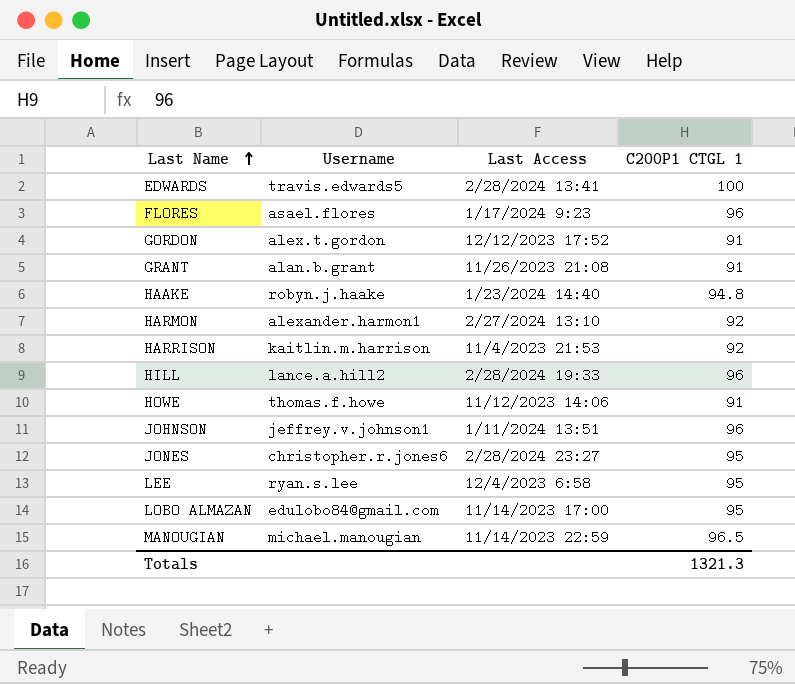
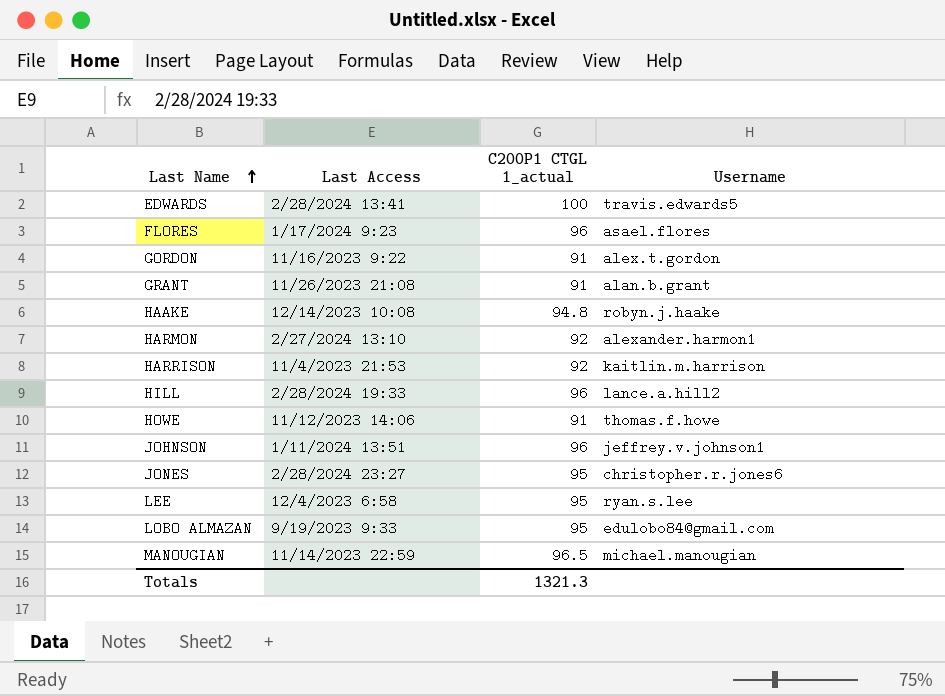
column name: C200P1 CTGL 1 -> C200P1 CTGL 1_actual
column Username | position: 2 -> 4
GORDON | Last Access: 12/12/2023 17:52 -> 11/16/2023 9:22
HAAKE | Last Access: 1/23/2024 14:40 -> 12/14/2023 10:08
LOBO ALMAZAN | Last Access: 11/14/2023 17:00 -> 9/19/2023 9:33

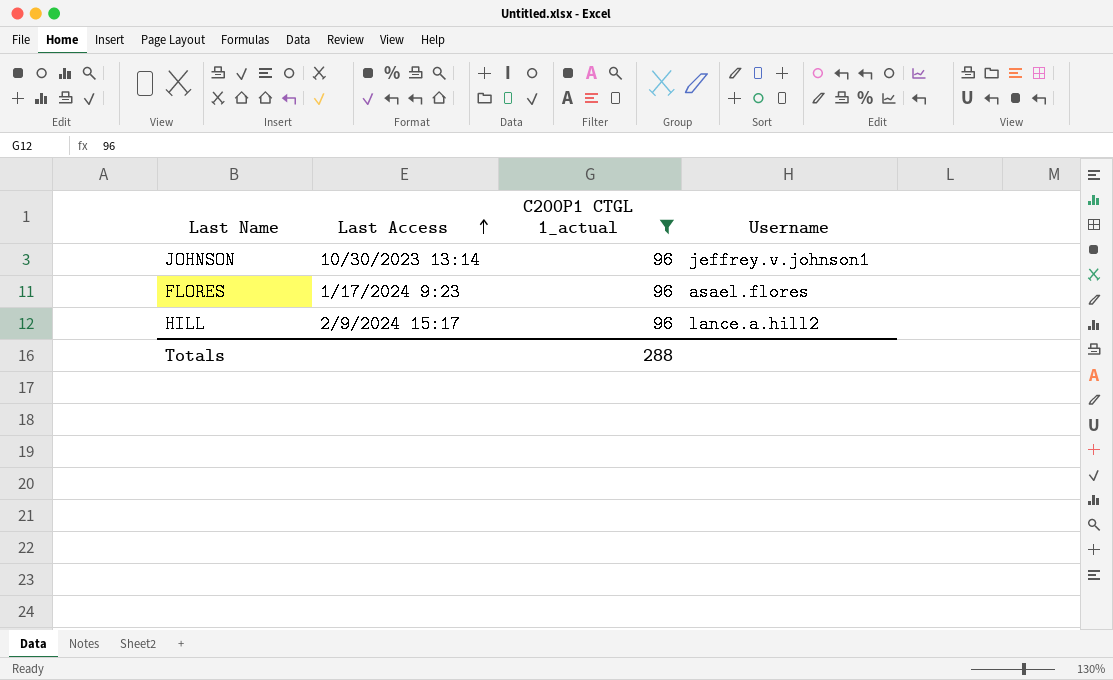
filter: none -> C200P1 CTGL 1_actual = 96
row order: Last Name ascending -> Last Access ascending
JOHNSON | Last Access: 1/11/2024 13:51 -> 10/30/2023 13:14
HILL | Last Access: 2/28/2024 19:33 -> 2/9/2024 15:17
Totals | C200P1 CTGL 1_actual: 1321.3 -> 288

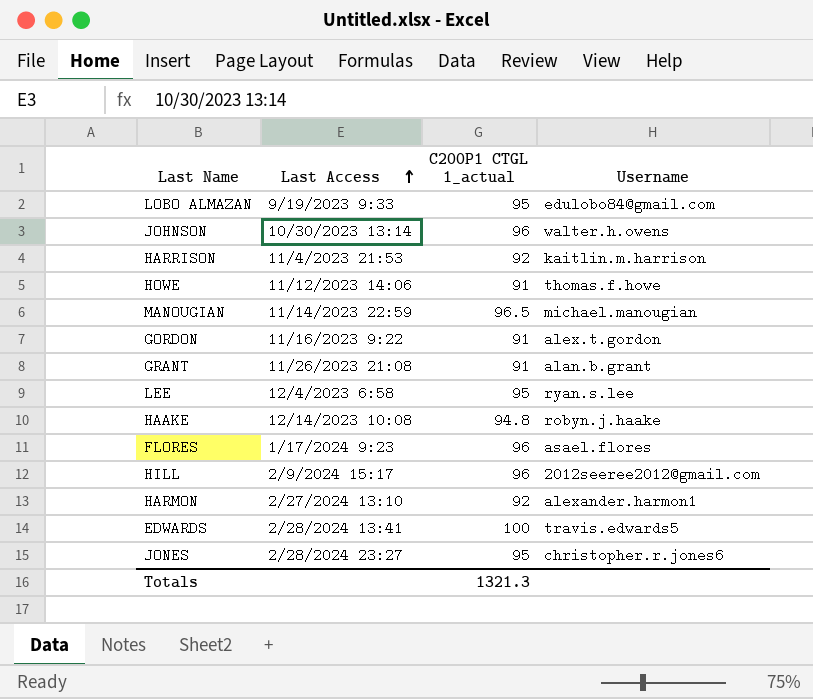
filter: C200P1 CTGL 1_actual = 96 -> none
JOHNSON | Username: jeffrey.v.johnson1 -> walter.h.owens
HILL | Username: lance.a.hill2 -> 2012seeree2012@gmail.com
Totals | C200P1 CTGL 1_actual: 288 -> 1321.3

